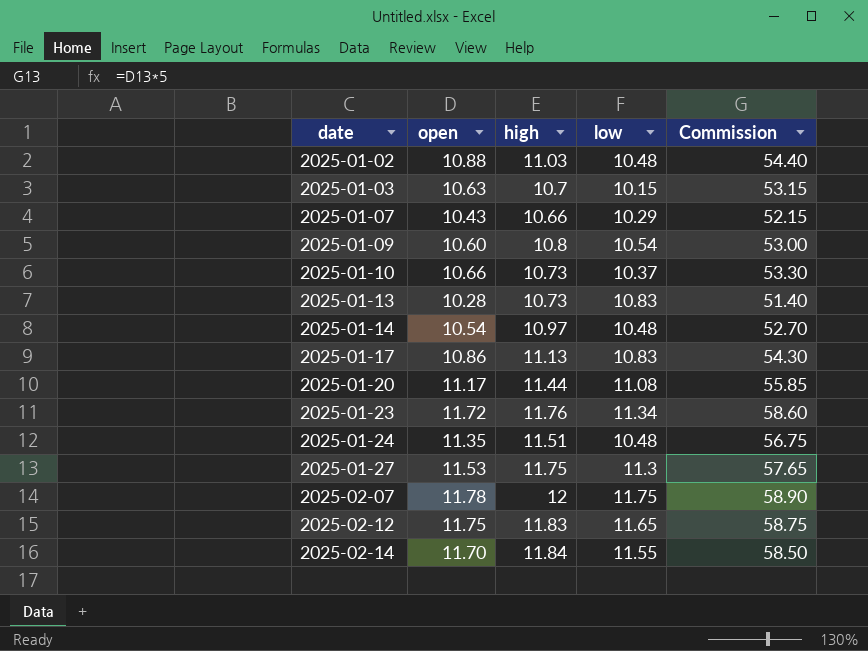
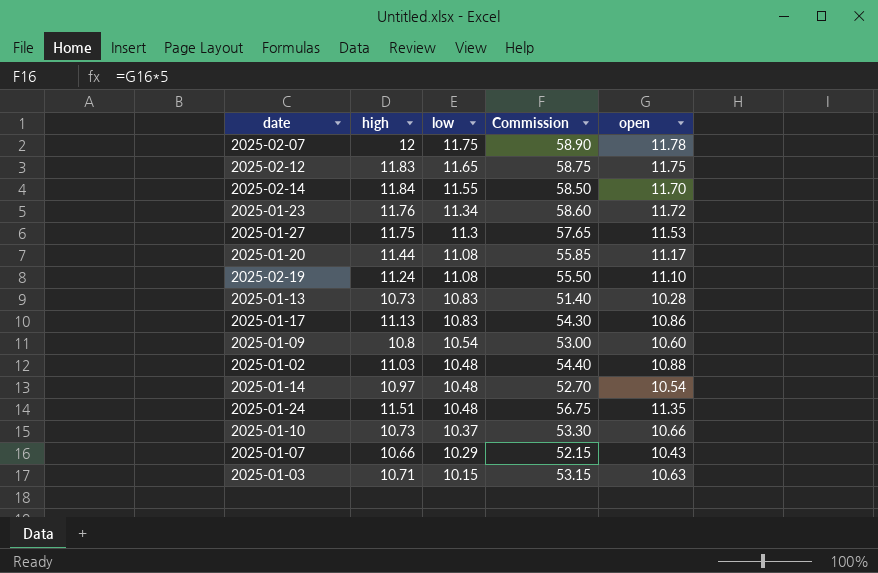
row order: date ascending -> low descending
column open | position: 2 -> 5
row 2025-02-19: none -> 11.24 | 11.08 | 55.50 | 11.10
2025-01-03 | high: 10.7 -> 10.71

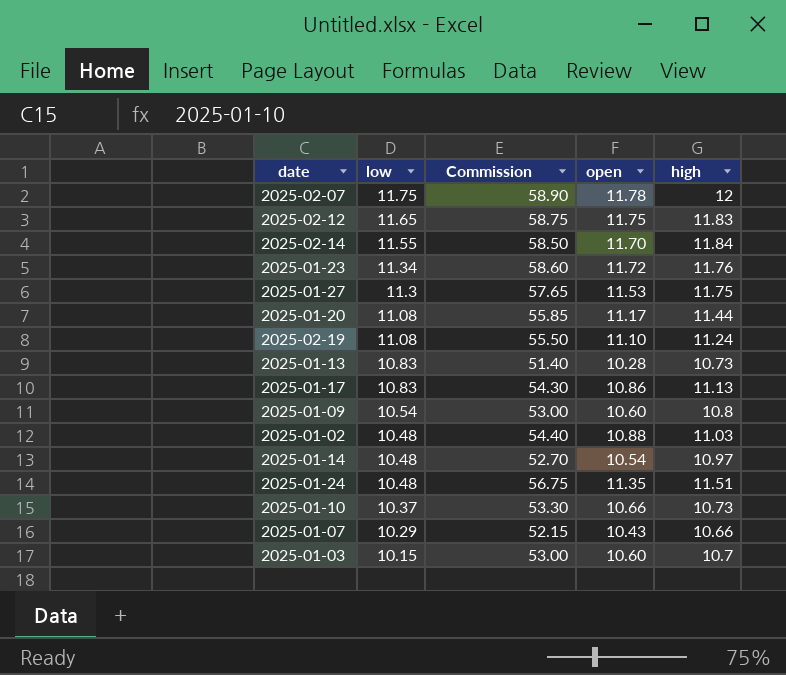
column high | position: 2 -> 5
2025-01-03 | Commission: 53.15 -> 53.00
2025-01-03 | open: 10.63 -> 10.60
2025-01-03 | high: 10.71 -> 10.7

